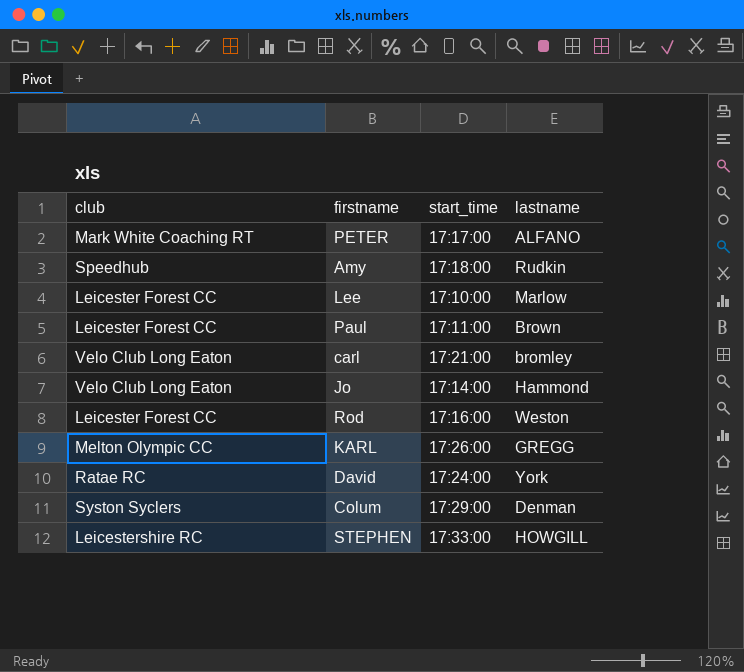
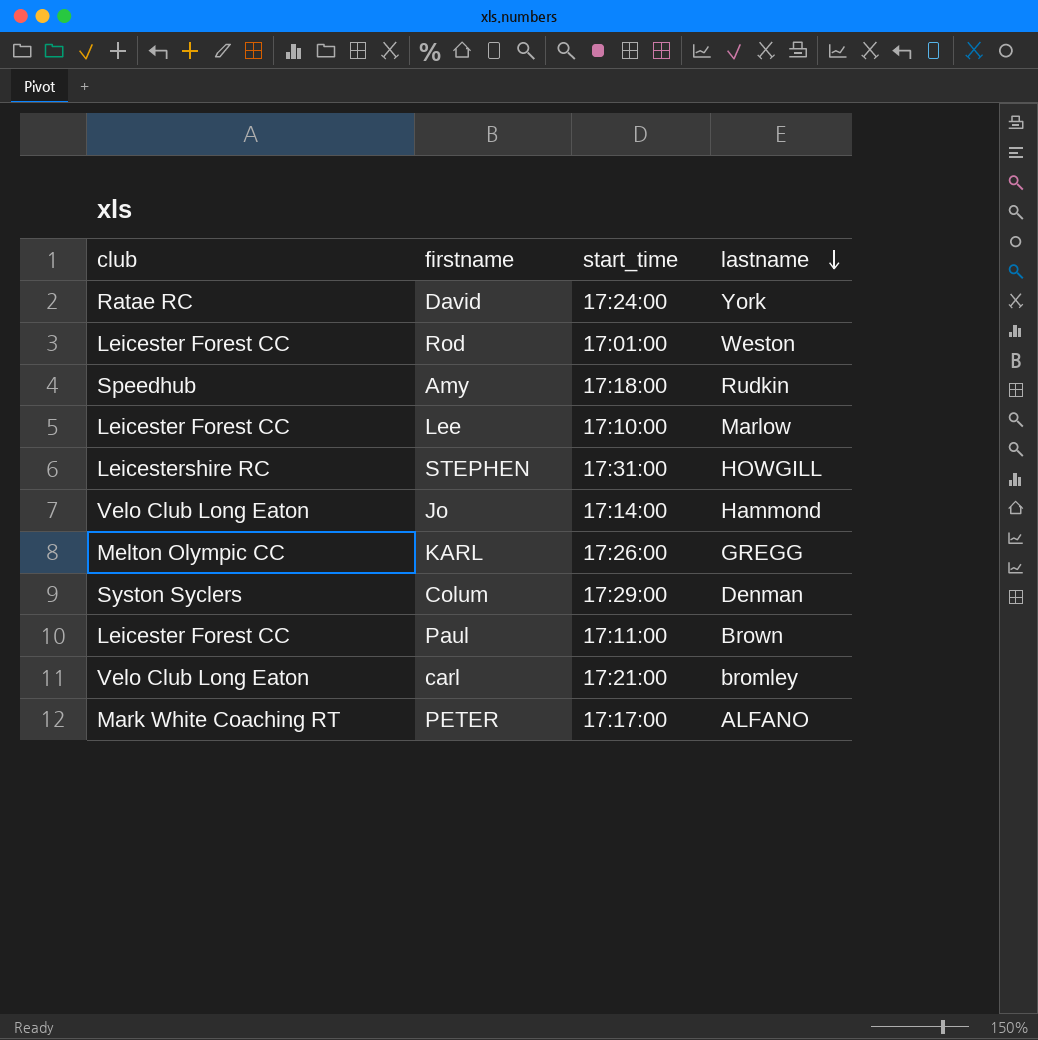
row order: none -> lastname descending
Rod | start_time: 17:16:00 -> 17:01:00
STEPHEN | start_time: 17:33:00 -> 17:31:00

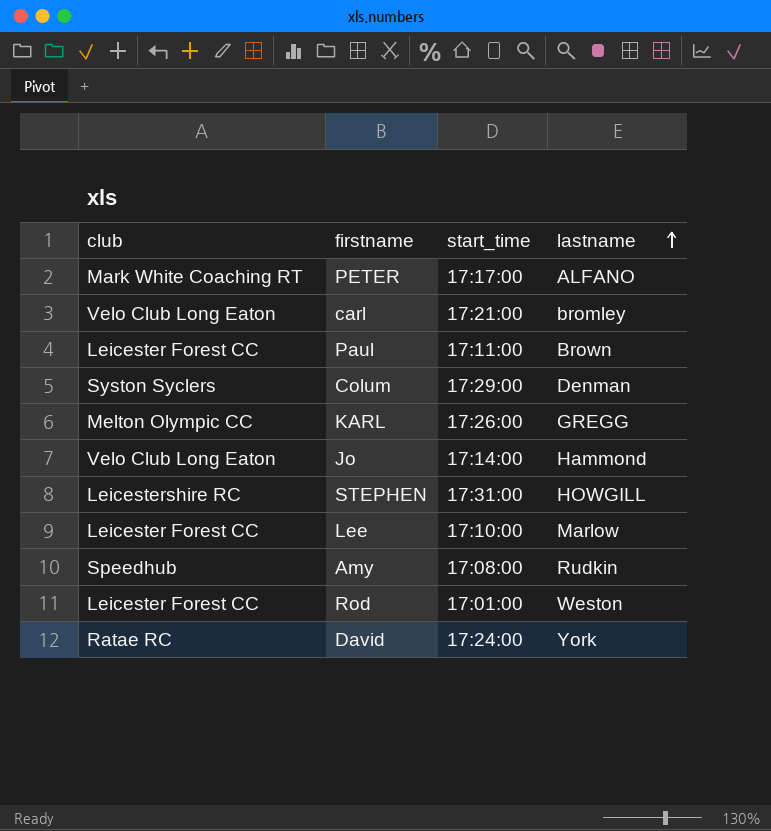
row order: lastname descending -> lastname ascending
Amy | start_time: 17:18:00 -> 17:08:00

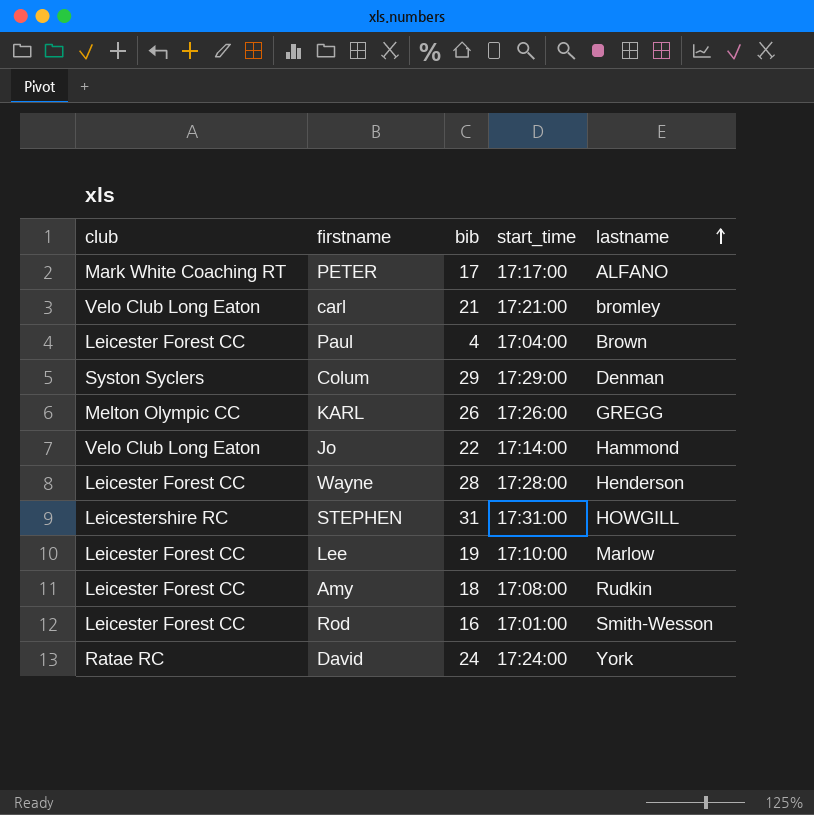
column bib | position: none -> 3
Paul | start_time: 17:11:00 -> 17:04:00
row Wayne: none -> Leicester Forest CC | 28 | 17:28:00 | Henderson
Amy | club: Speedhub -> Leicester Forest CC
Rod | lastname: Weston -> Smith-Wesson

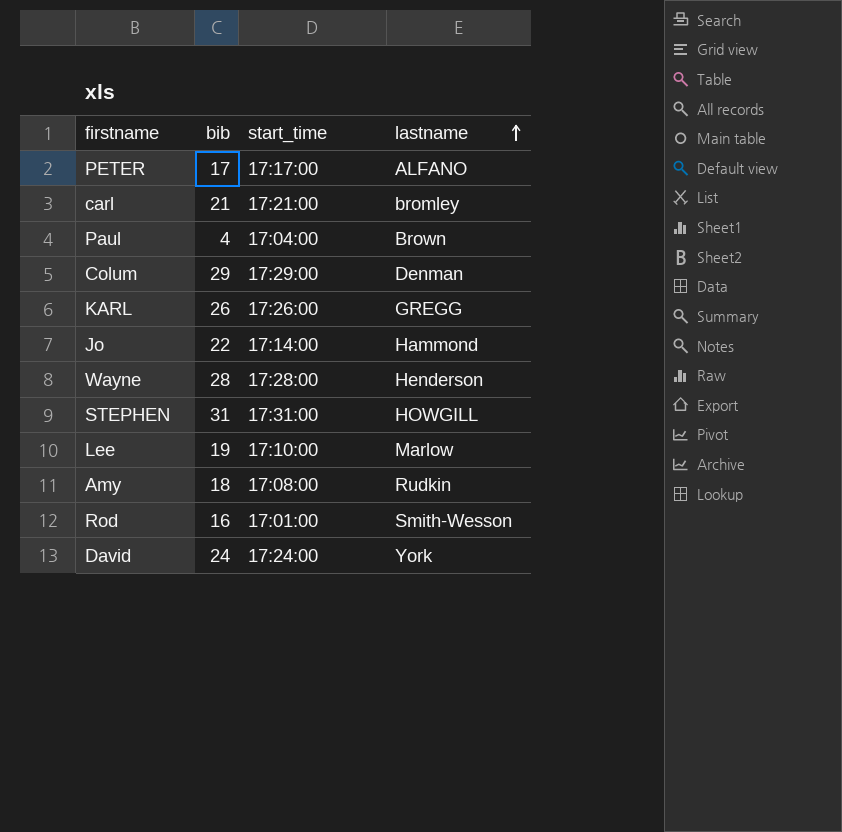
column club | position: 1 -> none

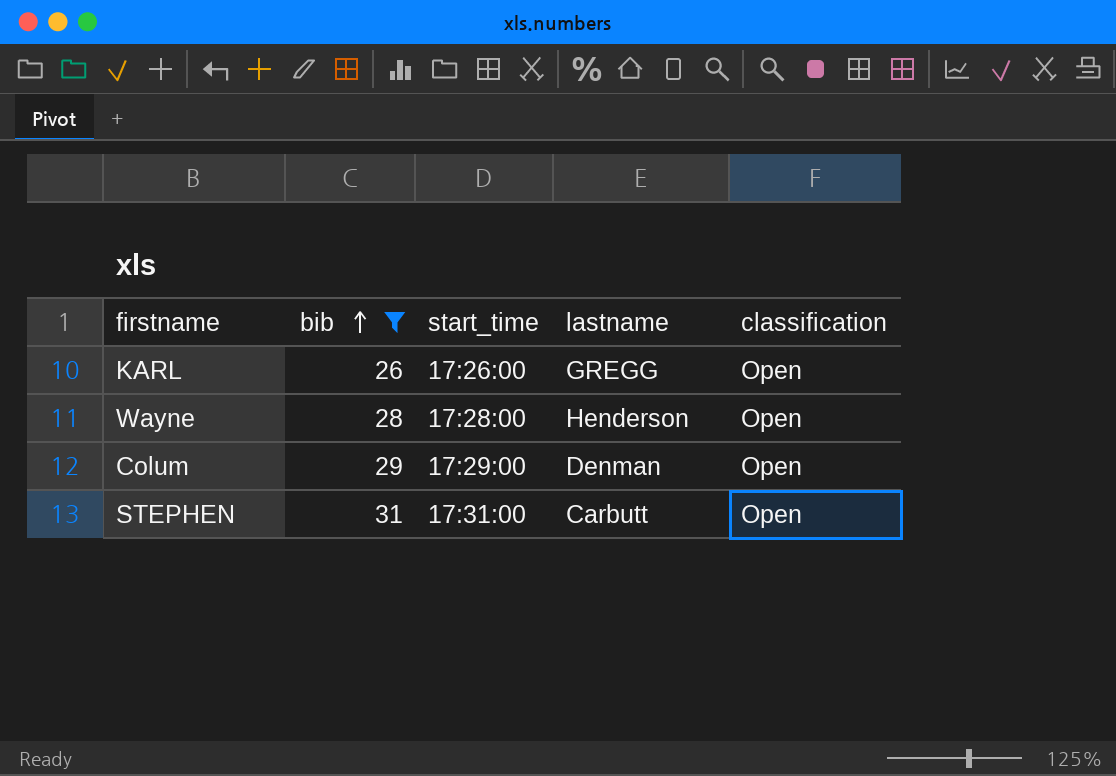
filter: none -> bib >= 26
row order: lastname ascending -> bib ascending
column classification | position: none -> 5
STEPHEN | lastname: HOWGILL -> Carbutt

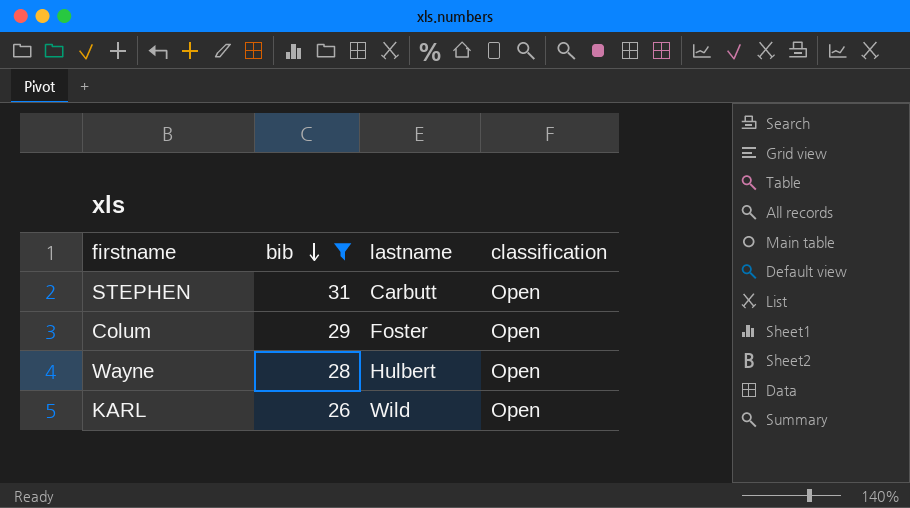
row order: bib ascending -> bib descending
column start_time | position: 3 -> none
Colum | lastname: Denman -> Foster
Wayne | lastname: Henderson -> Hulbert
KARL | lastname: GREGG -> Wild

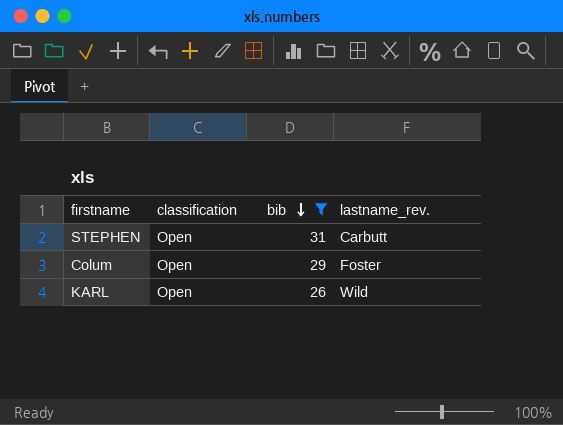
column classification | position: 4 -> 2
column name: lastname -> lastname_rev.
row Wayne: 28 | Hulbert | Open -> none

